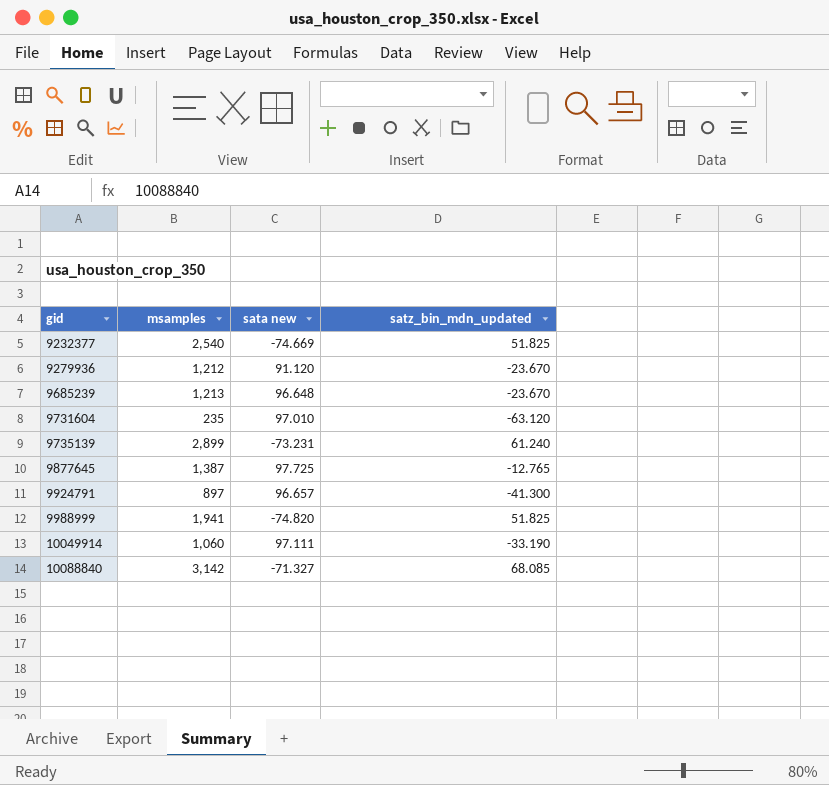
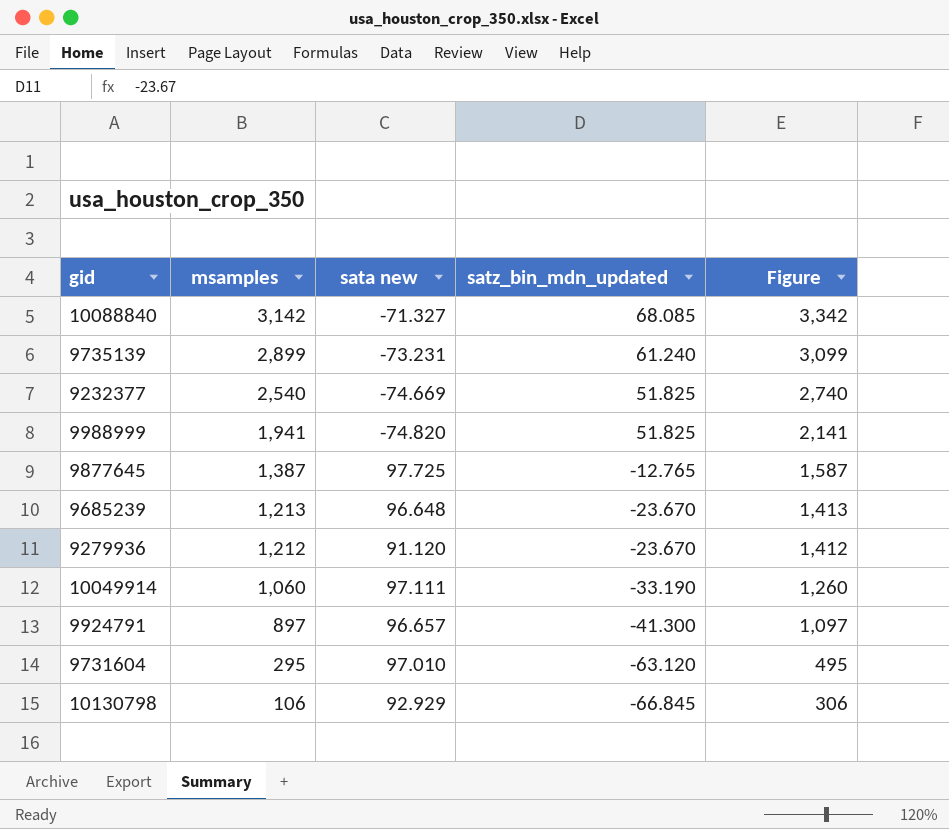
row order: gid ascending -> msamples descending
column Figure | formula: none -> [msamples] + 200
9731604 | msamples: 235 -> 295
row 10130798: none -> 106 | 92.929 | -66.845 | 306

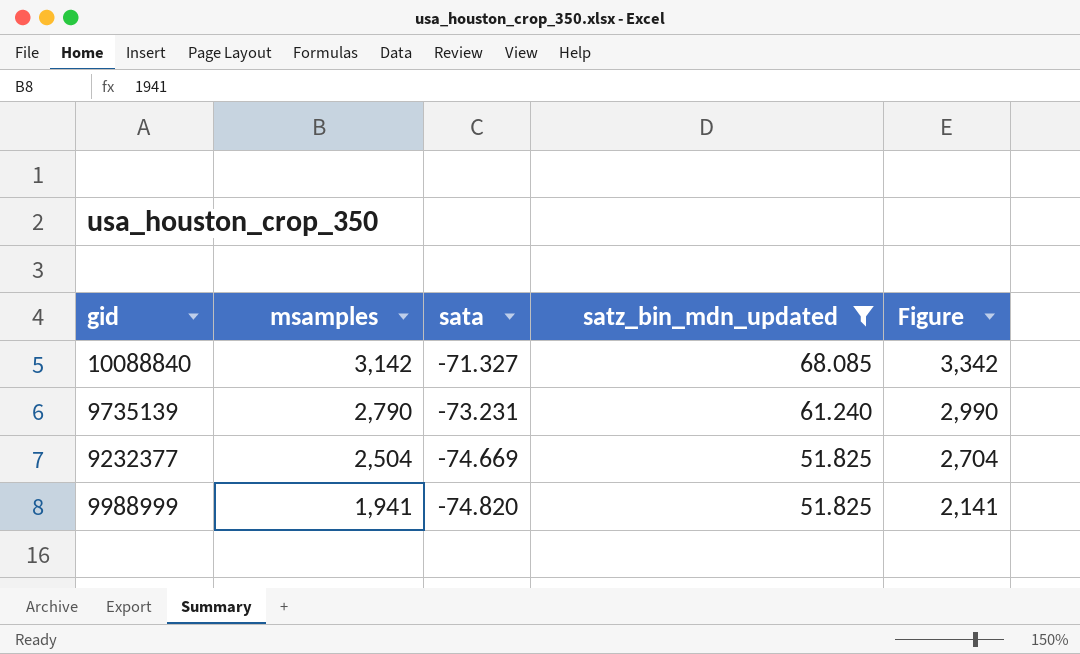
filter: none -> satz_bin_mdn_updated >= 51.825
column name: sata new -> sata
9735139 | msamples: 2,899 -> 2,790
9735139 | Figure: 3,099 -> 2,990
9232377 | msamples: 2,540 -> 2,504
9232377 | Figure: 2,740 -> 2,704

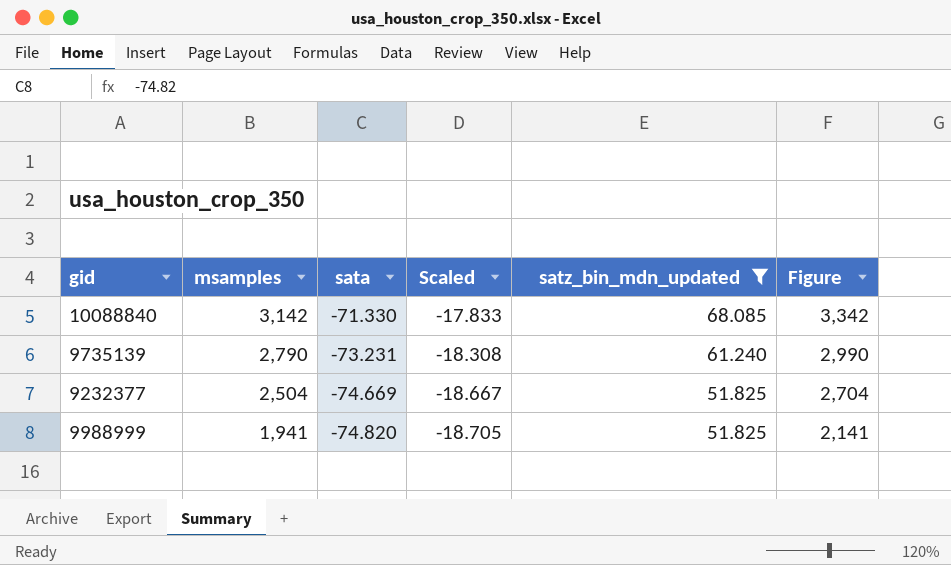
column Scaled | formula: none -> [sata] * 0.25
10088840 | sata: -71.327 -> -71.330

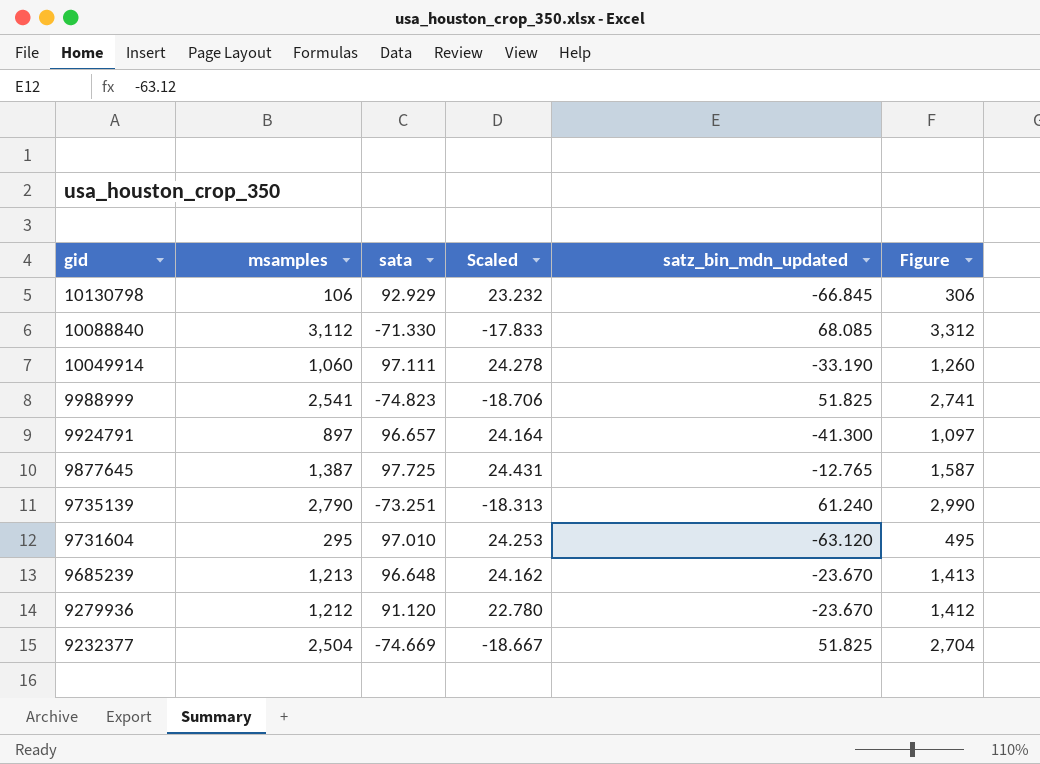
filter: satz_bin_mdn_updated >= 51.825 -> none
row order: msamples descending -> gid descending
10088840 | msamples: 3,142 -> 3,112
10088840 | Figure: 3,342 -> 3,312
9988999 | msamples: 1,941 -> 2,541
9988999 | sata: -74.820 -> -74.823
9988999 | Scaled: -18.705 -> -18.706
9988999 | Figure: 2,141 -> 2,741
9735139 | sata: -73.231 -> -73.251
9735139 | Scaled: -18.308 -> -18.313

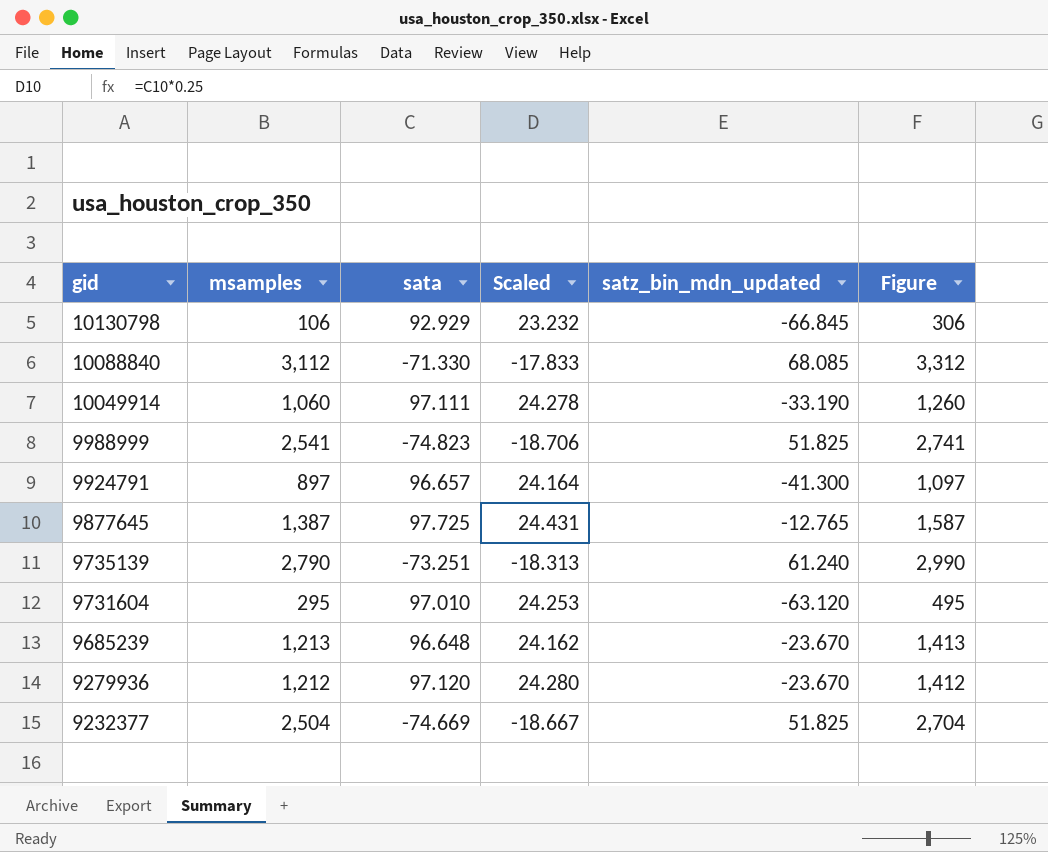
9279936 | sata: 91.120 -> 97.120
9279936 | Scaled: 22.780 -> 24.280

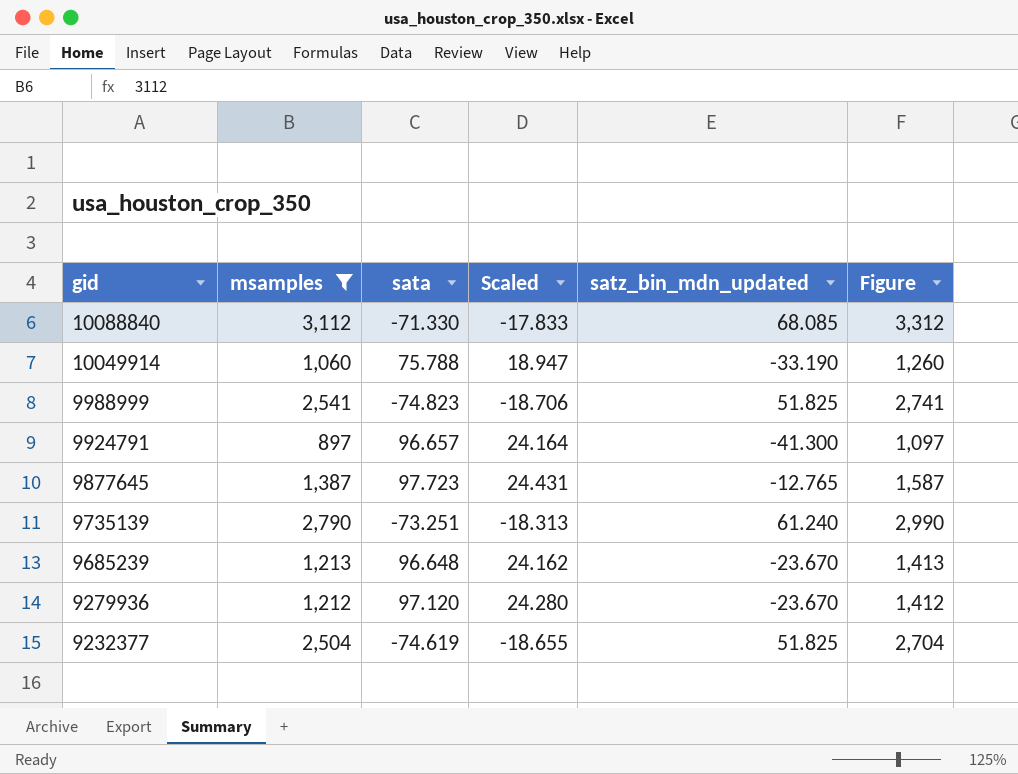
filter: none -> msamples >= 897
10049914 | sata: 97.111 -> 75.788
10049914 | Scaled: 24.278 -> 18.947
9877645 | sata: 97.725 -> 97.723
9232377 | sata: -74.669 -> -74.619
9232377 | Scaled: -18.667 -> -18.655

